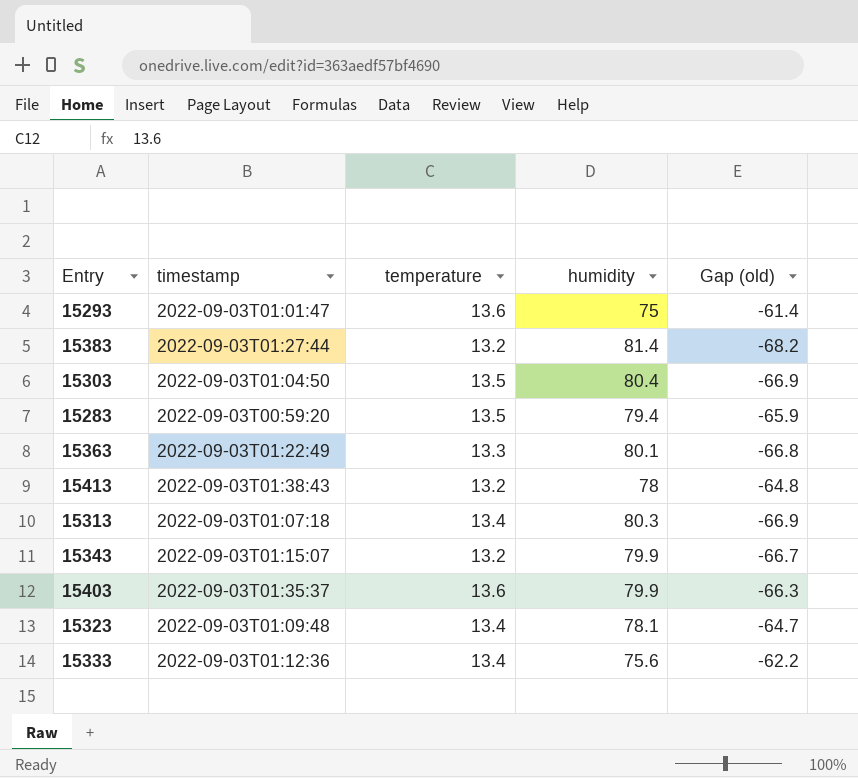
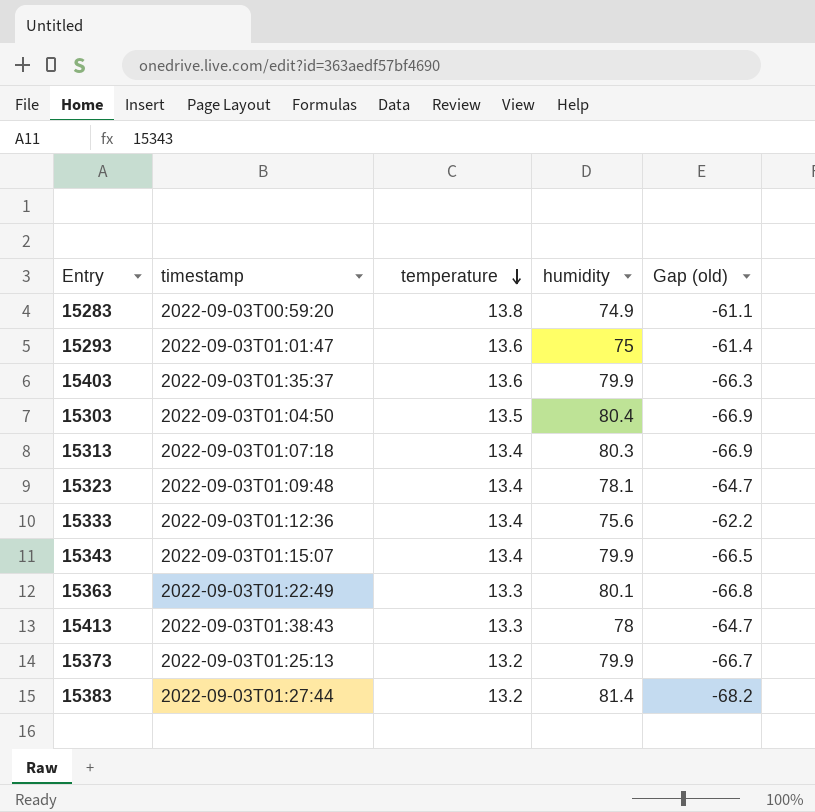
row order: none -> temperature descending
15283 | temperature: 13.5 -> 13.8
15283 | humidity: 79.4 -> 74.9
15283 | Gap (old): -65.9 -> -61.1
15343 | temperature: 13.2 -> 13.4
15343 | Gap (old): -66.7 -> -66.5
15413 | temperature: 13.2 -> 13.3
15413 | Gap (old): -64.8 -> -64.7
row 15373: none -> 2022-09-03T01:25:13 | 13.2 | 79.9 | -66.7

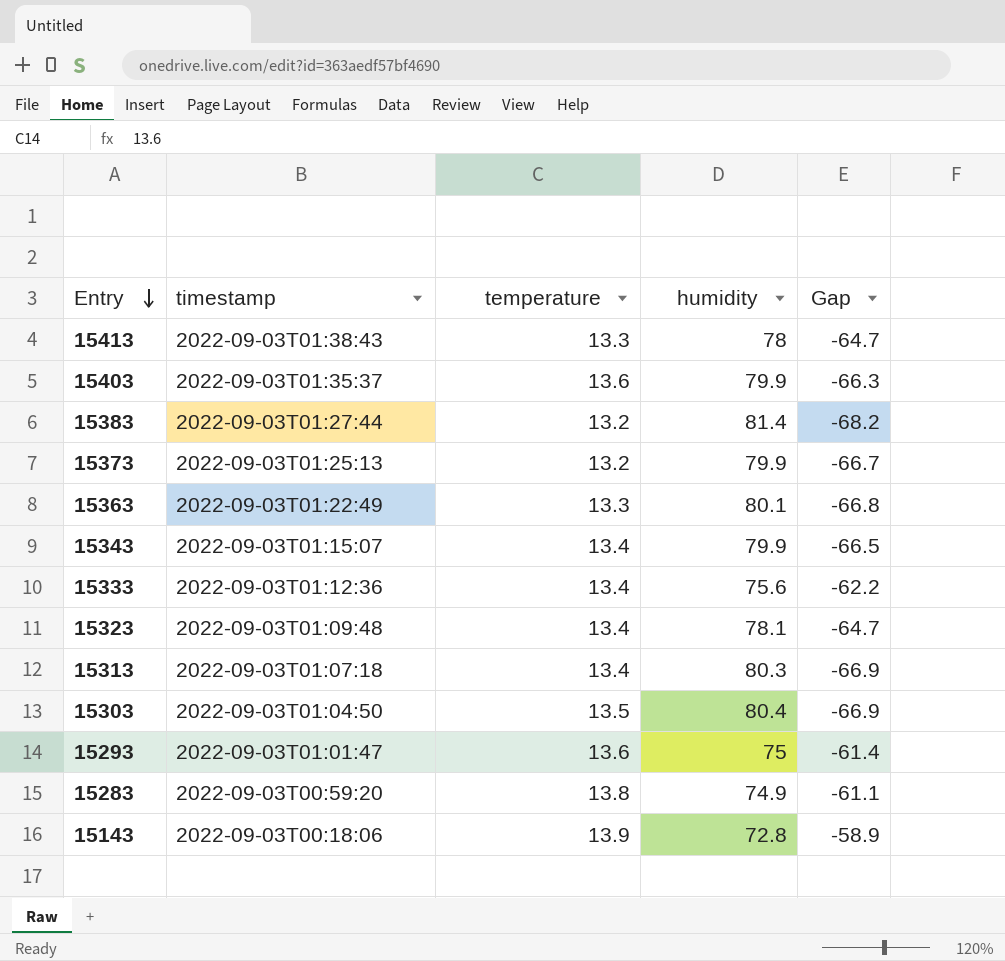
row order: temperature descending -> Entry descending
column name: Gap (old) -> Gap
row 15143: none -> 2022-09-03T00:18:06 | 13.9 | 72.8 | -58.9

